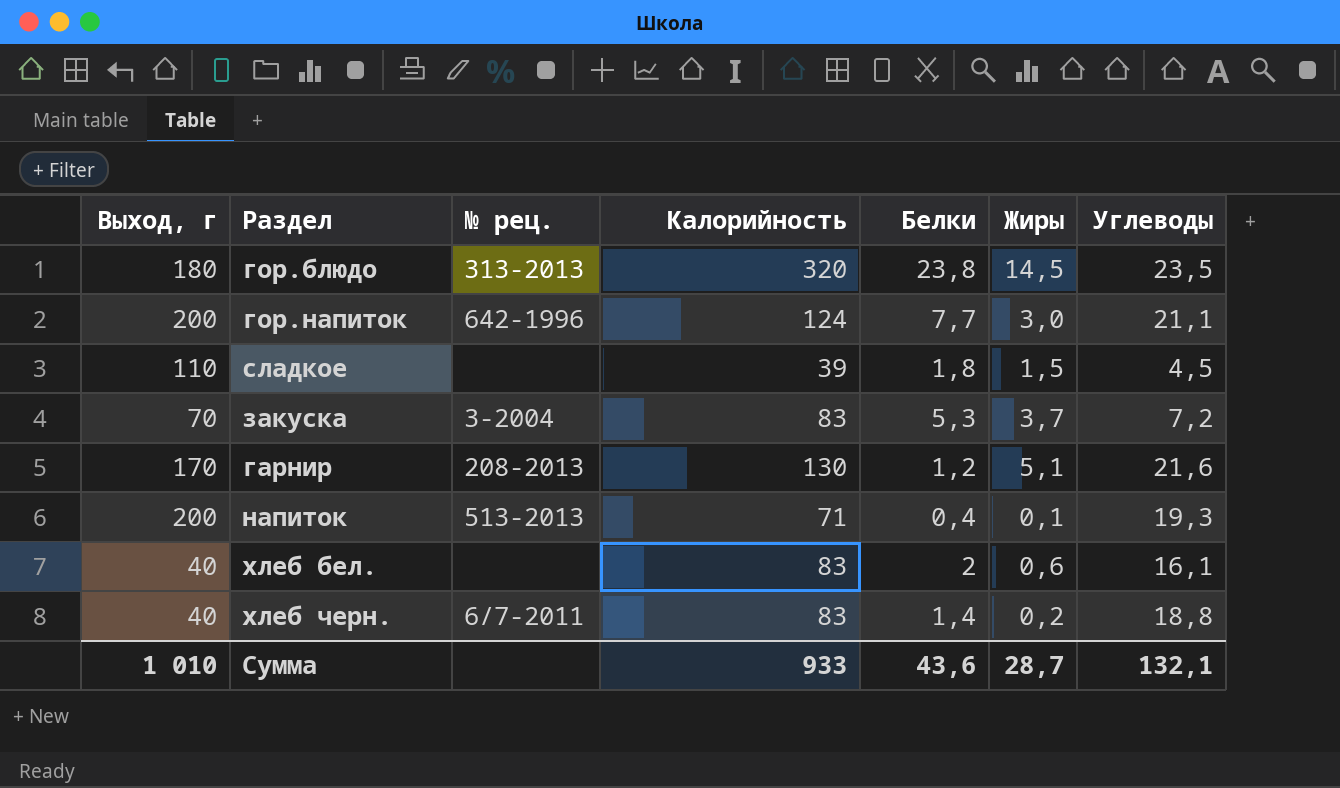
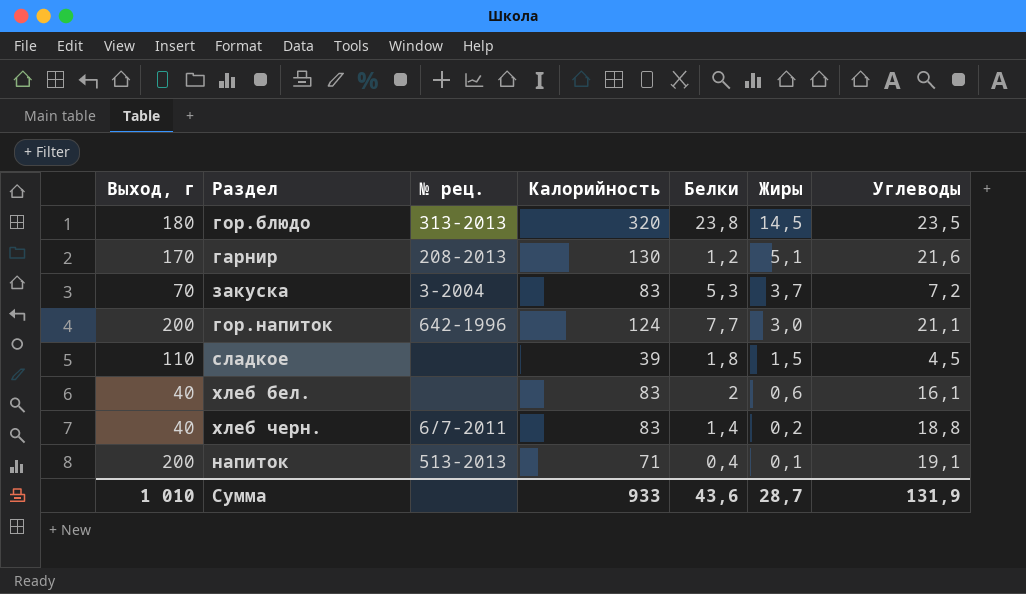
row order: none -> Жиры descending
напиток | Углеводы: 19,3 -> 19,1
Сумма | Углеводы: 132,1 -> 131,9

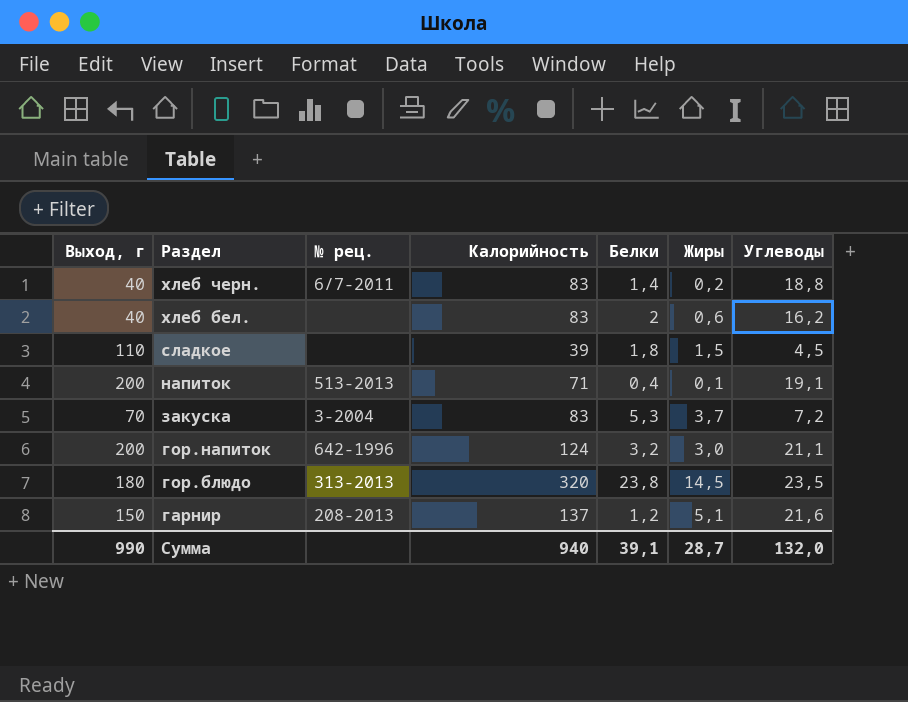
row order: Жиры descending -> Раздел descending
хлеб бел. | Углеводы: 16,1 -> 16,2
гор.напиток | Белки: 7,7 -> 3,2
гарнир | Выход, г: 170 -> 150
гарнир | Калорийность: 130 -> 137
Сумма | Выход, г: 1 010 -> 990
Сумма | Калорийность: 933 -> 940
Сумма | Белки: 43,6 -> 39,1
Сумма | Углеводы: 131,9 -> 132,0

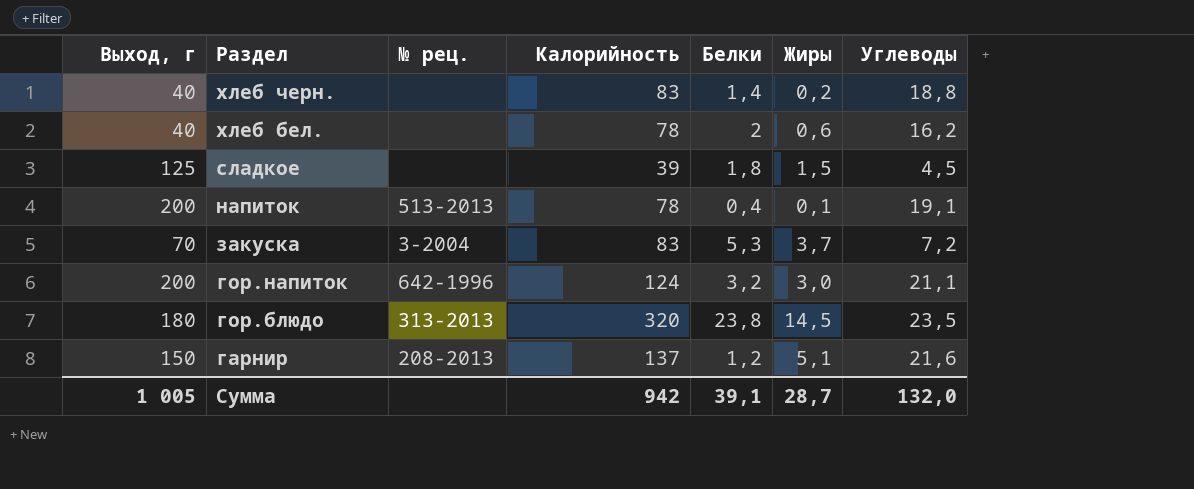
хлеб черн. | № рец.: 6/7-2011 -> none
хлеб бел. | Калорийность: 83 -> 78
сладкое | Выход, г: 110 -> 125
напиток | Калорийность: 71 -> 78
Сумма | Выход, г: 990 -> 1 005
Сумма | Калорийность: 940 -> 942

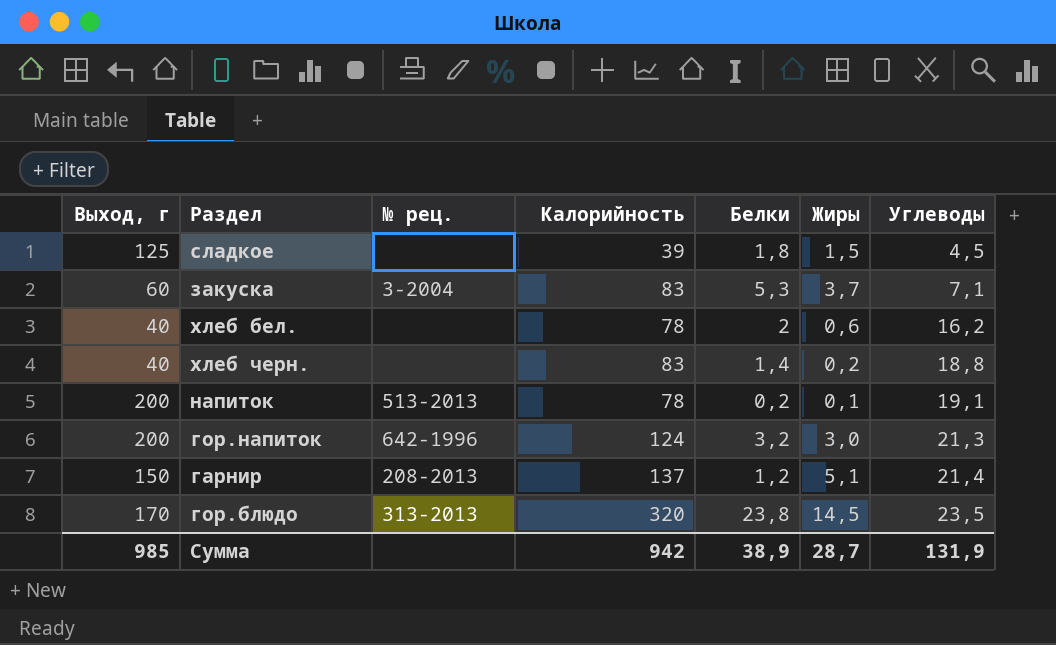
row order: Раздел descending -> Углеводы ascending
закуска | Выход, г: 70 -> 60
закуска | Углеводы: 7,2 -> 7,1
напиток | Белки: 0,4 -> 0,2
гор.напиток | Углеводы: 21,1 -> 21,3
гарнир | Углеводы: 21,6 -> 21,4
гор.блюдо | Выход, г: 180 -> 170
Сумма | Выход, г: 1 005 -> 985
Сумма | Белки: 39,1 -> 38,9
Сумма | Углеводы: 132,0 -> 131,9

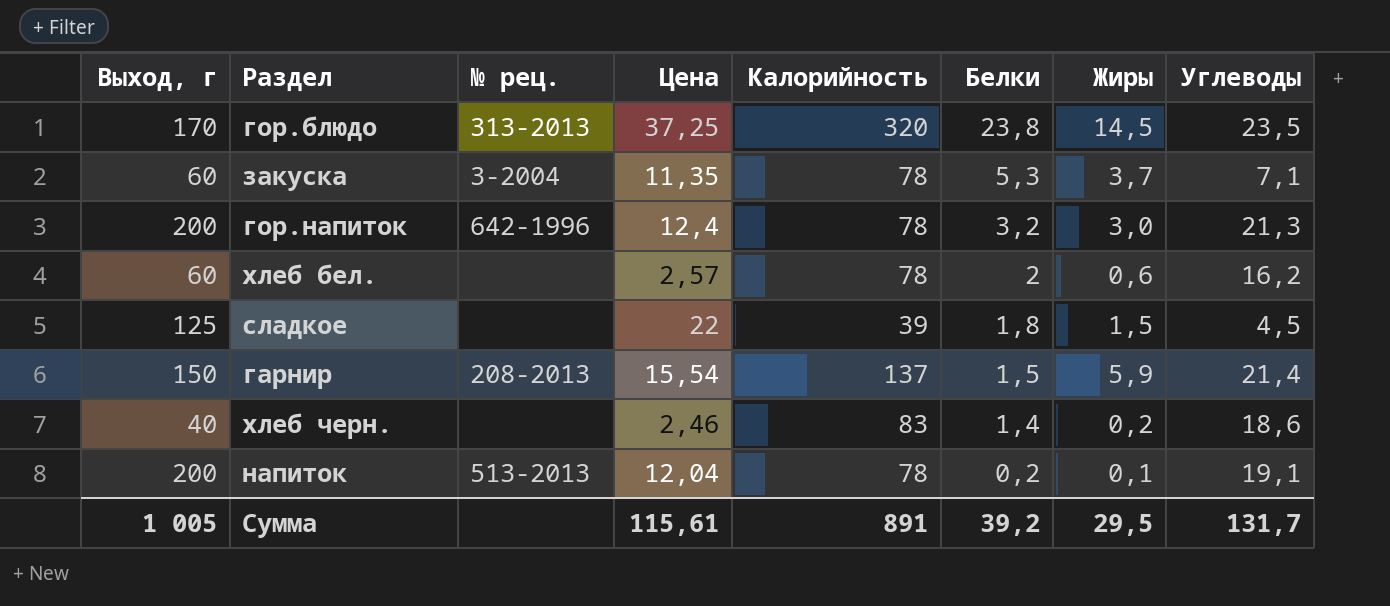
row order: Углеводы ascending -> Белки descending
column Цена | position: none -> 4
закуска | Калорийность: 83 -> 78
гор.напиток | Калорийность: 124 -> 78
хлеб бел. | Выход, г: 40 -> 60
гарнир | Белки: 1,2 -> 1,5
гарнир | Жиры: 5,1 -> 5,9
хлеб черн. | Углеводы: 18,8 -> 18,6
Сумма | Выход, г: 985 -> 1 005
Сумма | Калорийность: 942 -> 891
Сумма | Белки: 38,9 -> 39,2
Сумма | Жиры: 28,7 -> 29,5
Сумма | Углеводы: 131,9 -> 131,7

